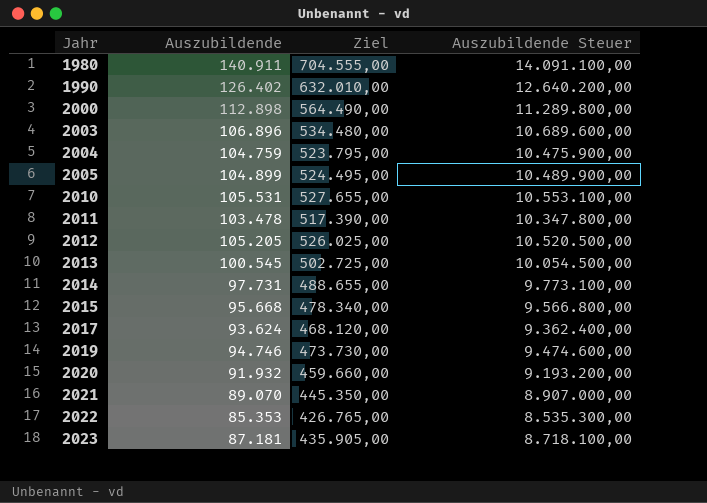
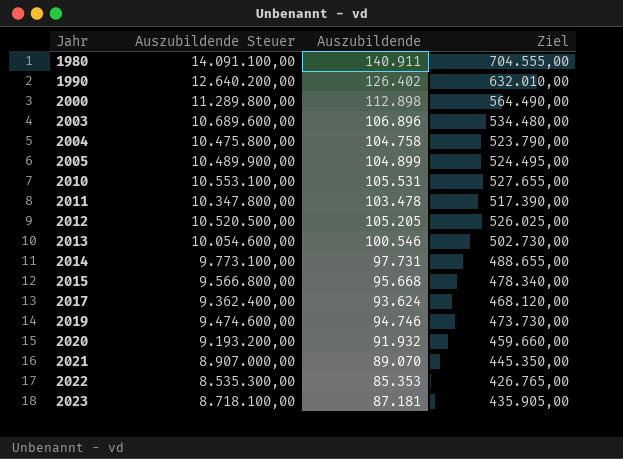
column Auszubildende Steuer | position: 4 -> 2
2004 | Auszubildende Steuer: 10.475.900,00 -> 10.475.800,00
2004 | Auszubildende: 104.759 -> 104.758
2004 | Ziel: 523.795,00 -> 523.790,00
2013 | Auszubildende Steuer: 10.054.500,00 -> 10.054.600,00
2013 | Auszubildende: 100.545 -> 100.546
2013 | Ziel: 502.725,00 -> 502.730,00

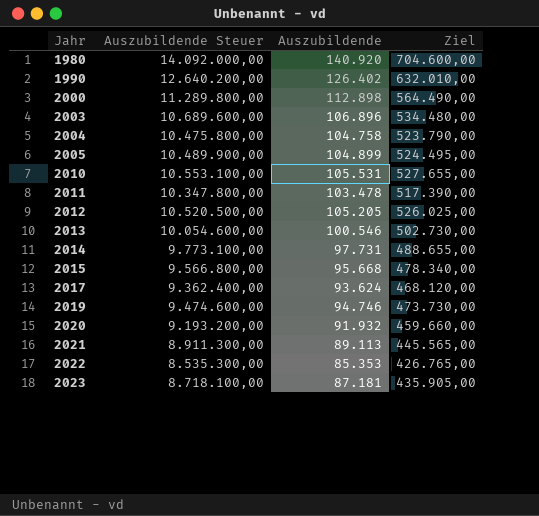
1980 | Auszubildende Steuer: 14.091.100,00 -> 14.092.000,00
1980 | Auszubildende: 140.911 -> 140.920
1980 | Ziel: 704.555,00 -> 704.600,00
2021 | Auszubildende Steuer: 8.907.000,00 -> 8.911.300,00
2021 | Auszubildende: 89.070 -> 89.113
2021 | Ziel: 445.350,00 -> 445.565,00

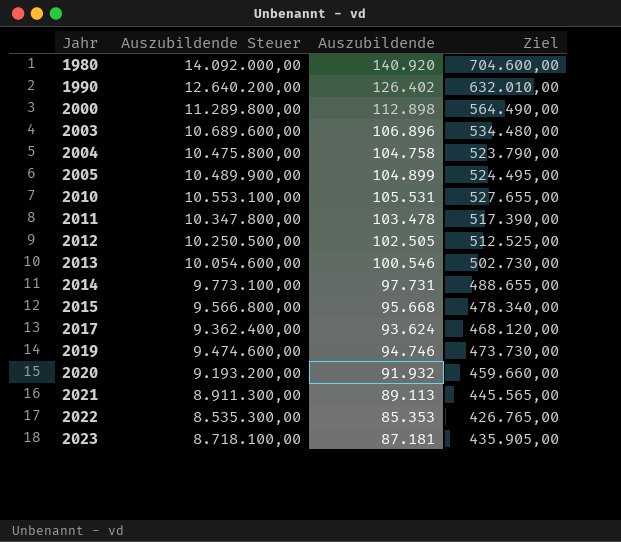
2012 | Auszubildende Steuer: 10.520.500,00 -> 10.250.500,00
2012 | Auszubildende: 105.205 -> 102.505
2012 | Ziel: 526.025,00 -> 512.525,00

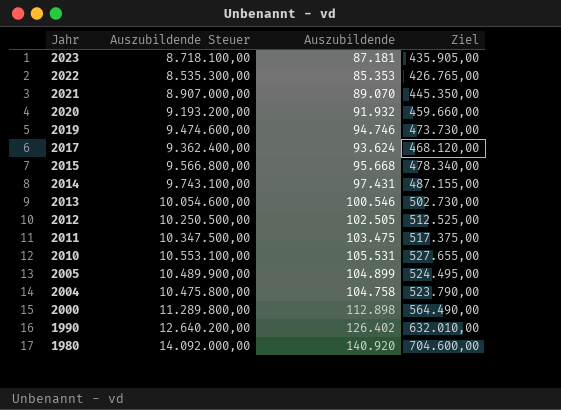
row order: Jahr ascending -> Jahr descending
row 2003: 10.689.600,00 | 106.896 | 534.480,00 -> none
2021 | Auszubildende Steuer: 8.911.300,00 -> 8.907.000,00
2021 | Auszubildende: 89.113 -> 89.070
2021 | Ziel: 445.565,00 -> 445.350,00
2014 | Auszubildende Steuer: 9.773.100,00 -> 9.743.100,00
2014 | Auszubildende: 97.731 -> 97.431
2014 | Ziel: 488.655,00 -> 487.155,00
2011 | Auszubildende Steuer: 10.347.800,00 -> 10.347.500,00
2011 | Auszubildende: 103.478 -> 103.475
2011 | Ziel: 517.390,00 -> 517.375,00

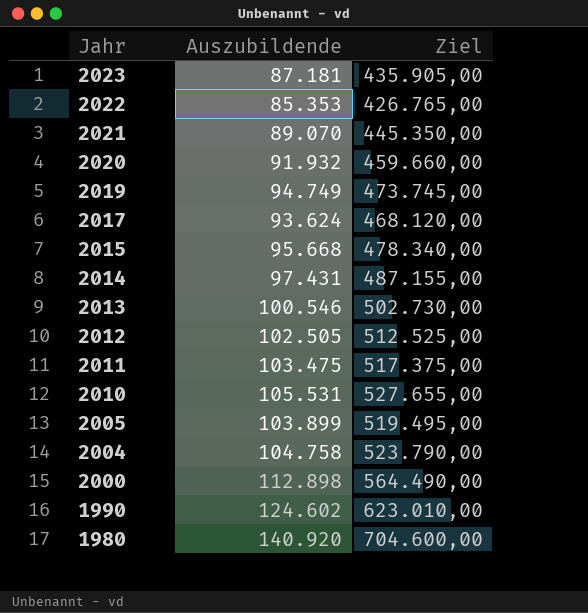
column Auszubildende Steuer | formula: [Auszubildende] * 100 -> none
2019 | Auszubildende: 94.746 -> 94.749
2019 | Ziel: 473.730,00 -> 473.745,00
2005 | Auszubildende: 104.899 -> 103.899
2005 | Ziel: 524.495,00 -> 519.495,00
1990 | Auszubildende: 126.402 -> 124.602
1990 | Ziel: 632.010,00 -> 623.010,00

